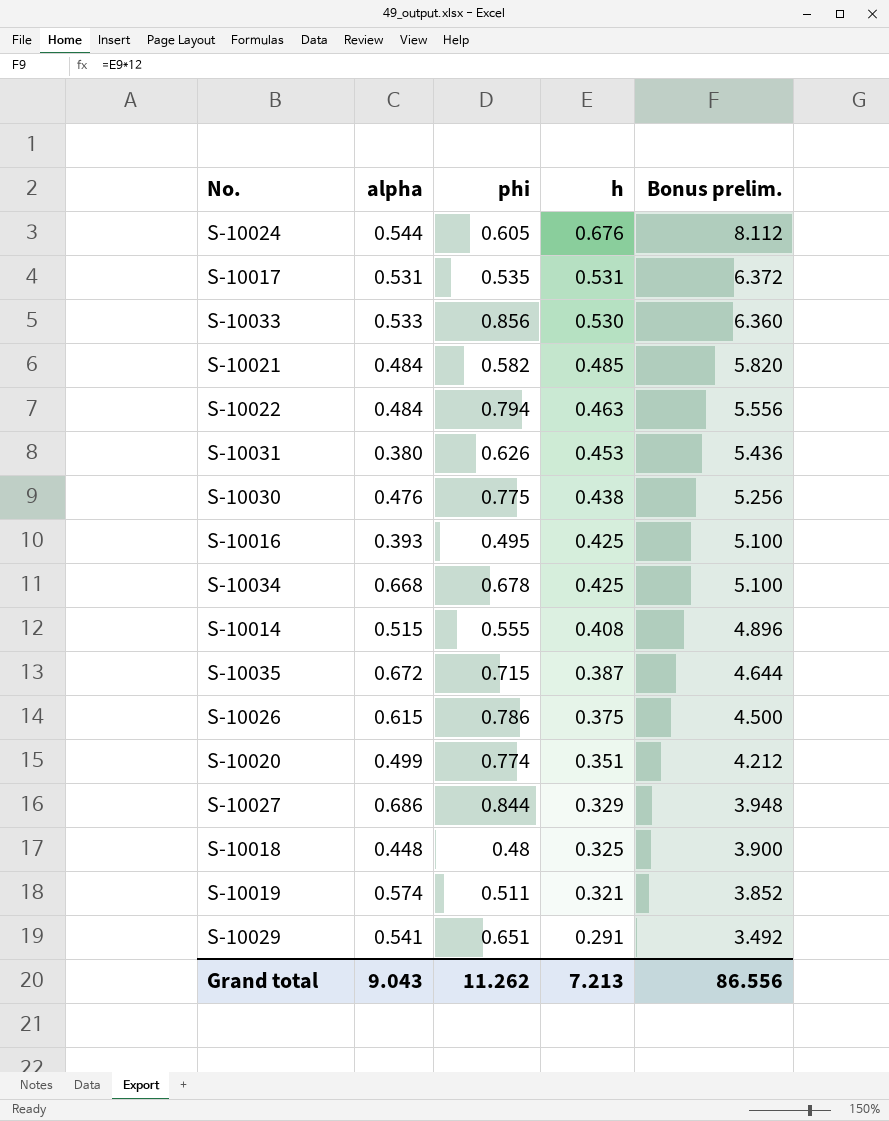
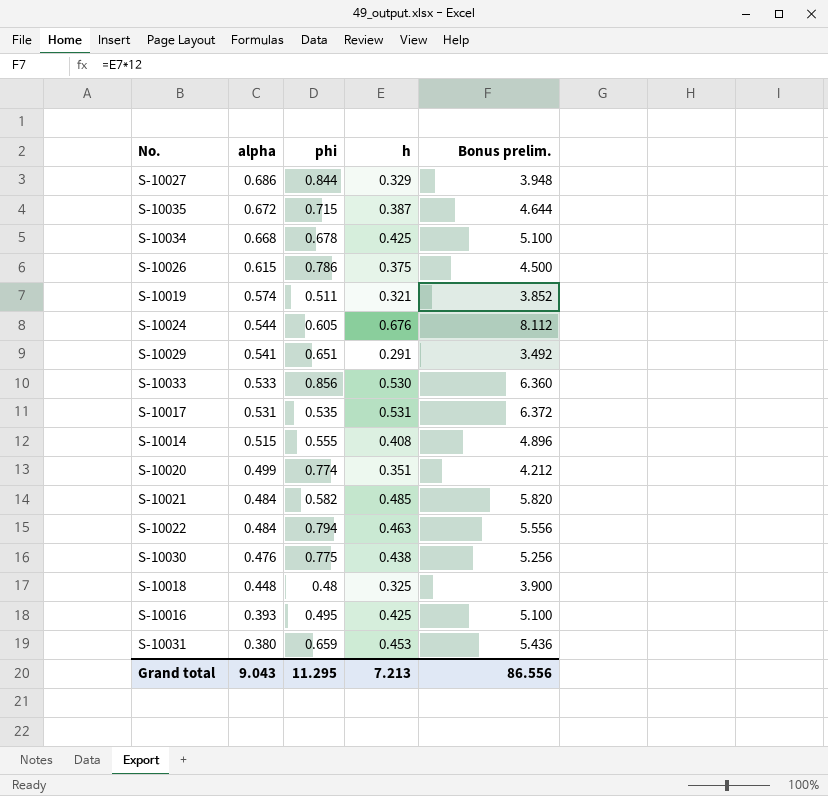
row order: h descending -> alpha descending
S-10031 | phi: 0.626 -> 0.659
Grand total | phi: 11.262 -> 11.295

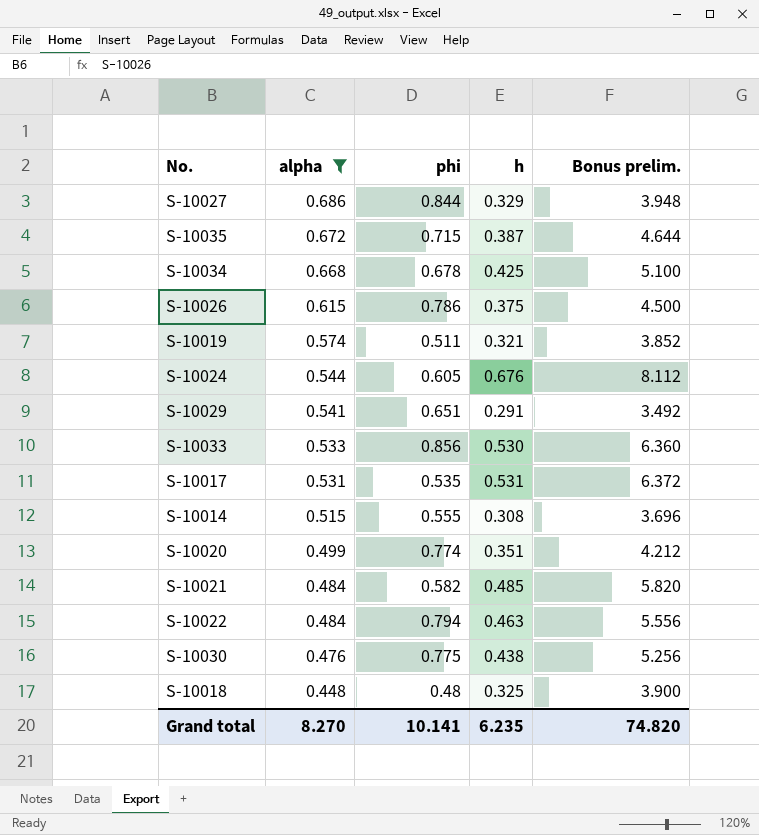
filter: none -> alpha >= 0.448
S-10014 | h: 0.408 -> 0.308
S-10014 | Bonus prelim.: 4.896 -> 3.696
Grand total | alpha: 9.043 -> 8.270
Grand total | phi: 11.295 -> 10.141
Grand total | h: 7.213 -> 6.235
Grand total | Bonus prelim.: 86.556 -> 74.820

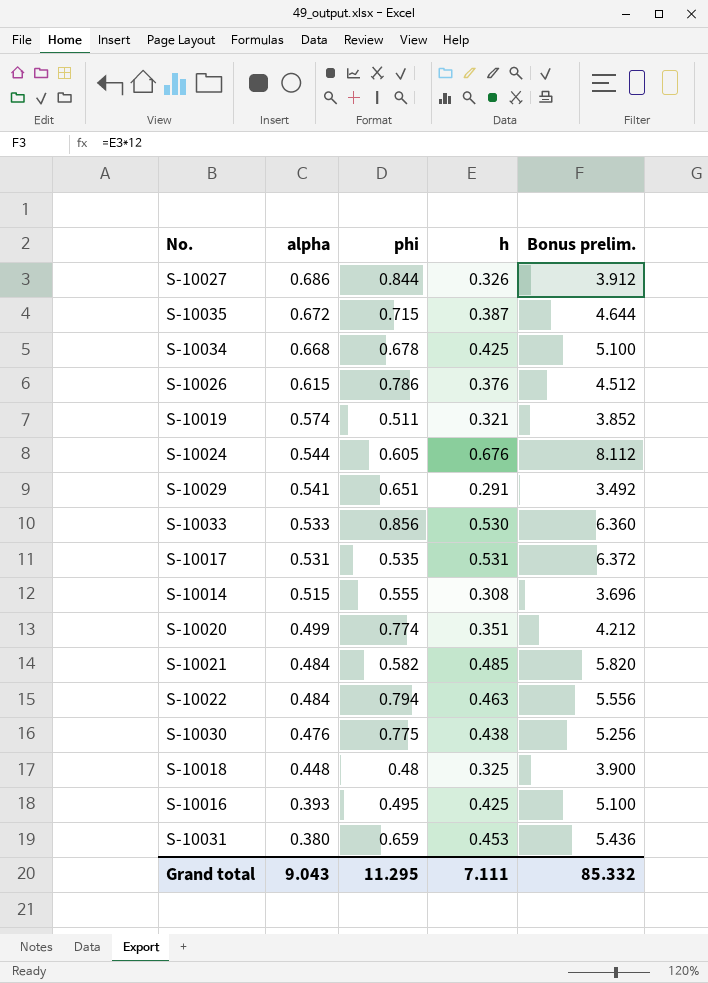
filter: alpha >= 0.448 -> none
S-10027 | h: 0.329 -> 0.326
S-10027 | Bonus prelim.: 3.948 -> 3.912
S-10026 | h: 0.375 -> 0.376
S-10026 | Bonus prelim.: 4.500 -> 4.512
Grand total | alpha: 8.270 -> 9.043
Grand total | phi: 10.141 -> 11.295
Grand total | h: 6.235 -> 7.111
Grand total | Bonus prelim.: 74.820 -> 85.332

